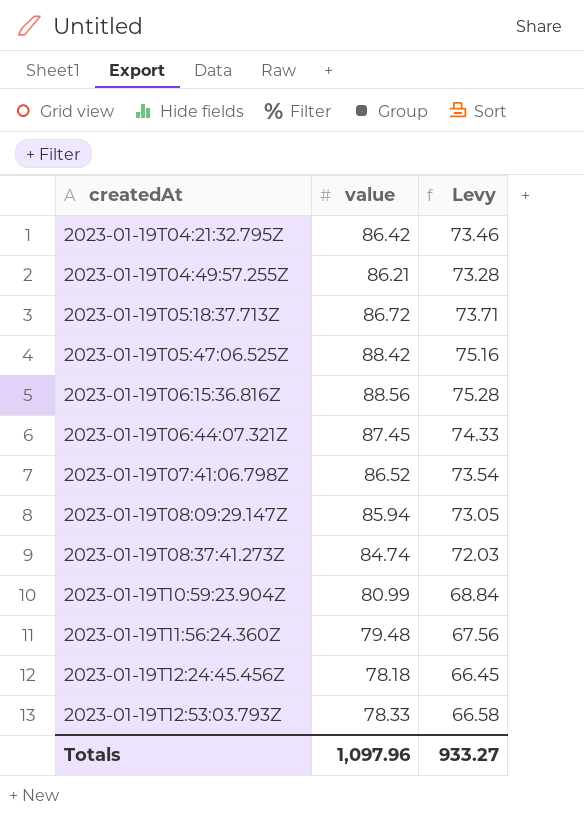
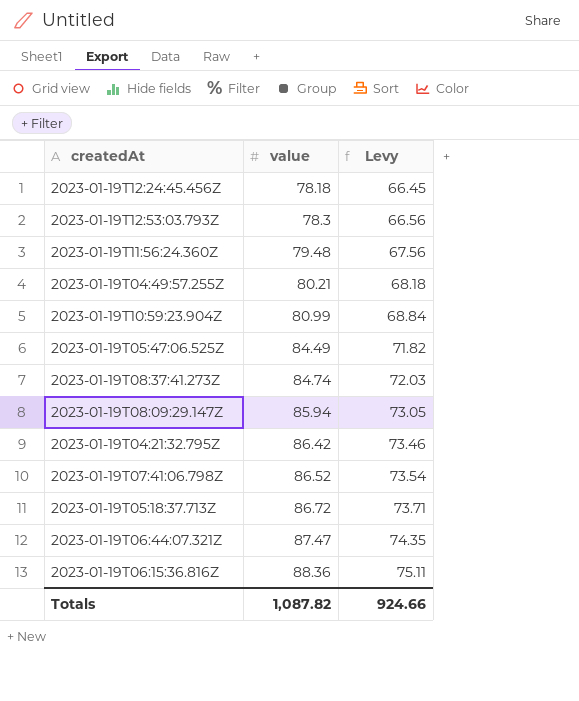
row order: createdAt ascending -> value ascending
2023-01-19T12:53:03.793Z | value: 78.33 -> 78.3
2023-01-19T12:53:03.793Z | Levy: 66.58 -> 66.56
2023-01-19T04:49:57.255Z | value: 86.21 -> 80.21
2023-01-19T04:49:57.255Z | Levy: 73.28 -> 68.18
2023-01-19T05:47:06.525Z | value: 88.42 -> 84.49
2023-01-19T05:47:06.525Z | Levy: 75.16 -> 71.82
2023-01-19T06:44:07.321Z | value: 87.45 -> 87.47
2023-01-19T06:44:07.321Z | Levy: 74.33 -> 74.35
2023-01-19T06:15:36.816Z | value: 88.56 -> 88.36
2023-01-19T06:15:36.816Z | Levy: 75.28 -> 75.11
Totals | value: 1,097.96 -> 1,087.82
Totals | Levy: 933.27 -> 924.66

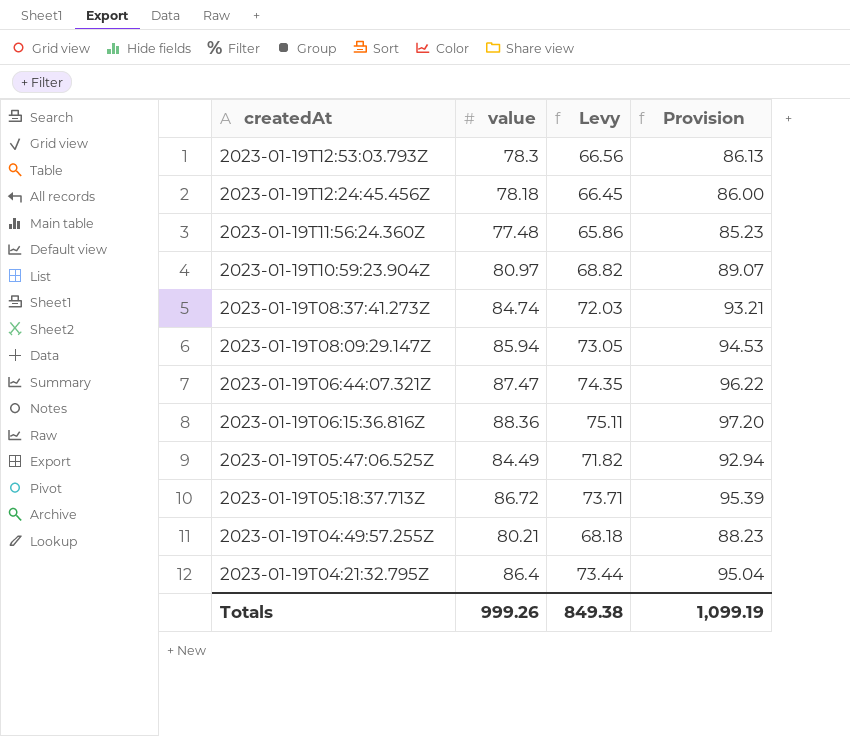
row order: value ascending -> createdAt descending
column Provision | formula: none -> [value] * 1.1
row 2023-01-19T07:41:06.798Z: 86.52 | 73.54 -> none
2023-01-19T11:56:24.360Z | value: 79.48 -> 77.48
2023-01-19T11:56:24.360Z | Levy: 67.56 -> 65.86
2023-01-19T10:59:23.904Z | value: 80.99 -> 80.97
2023-01-19T10:59:23.904Z | Levy: 68.84 -> 68.82
2023-01-19T04:21:32.795Z | value: 86.42 -> 86.4
2023-01-19T04:21:32.795Z | Levy: 73.46 -> 73.44
Totals | value: 1,087.82 -> 999.26
Totals | Levy: 924.66 -> 849.38

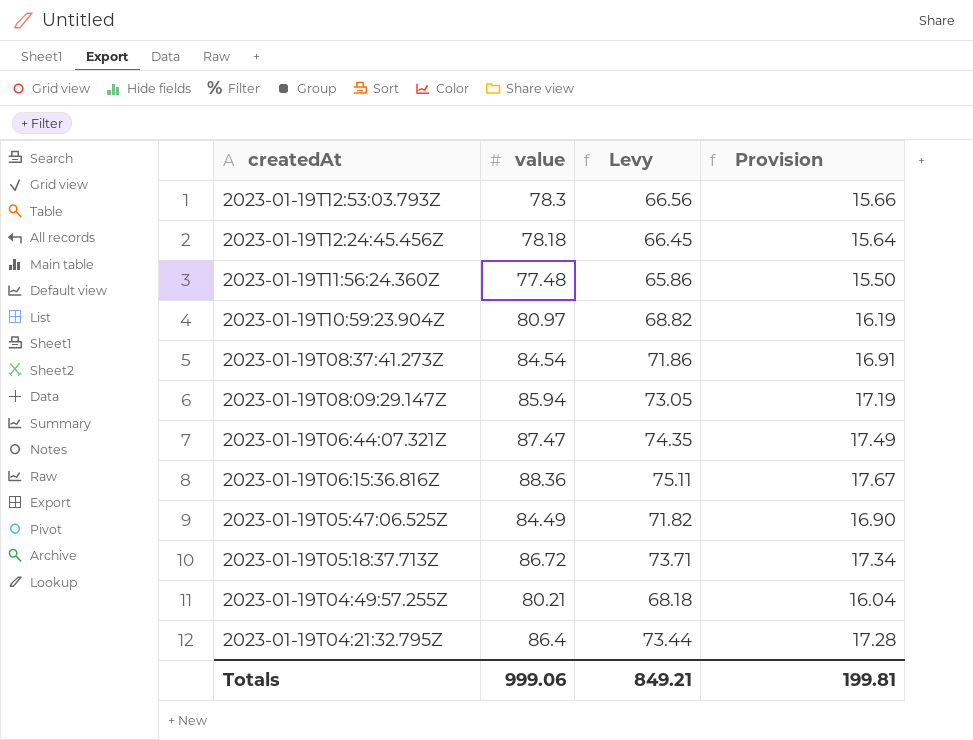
column Provision | formula: [value] * 1.1 -> [value] * 0.2
2023-01-19T08:37:41.273Z | value: 84.74 -> 84.54
2023-01-19T08:37:41.273Z | Levy: 72.03 -> 71.86
Totals | value: 999.26 -> 999.06
Totals | Levy: 849.38 -> 849.21
Totals | Provision: 1,099.19 -> 199.81

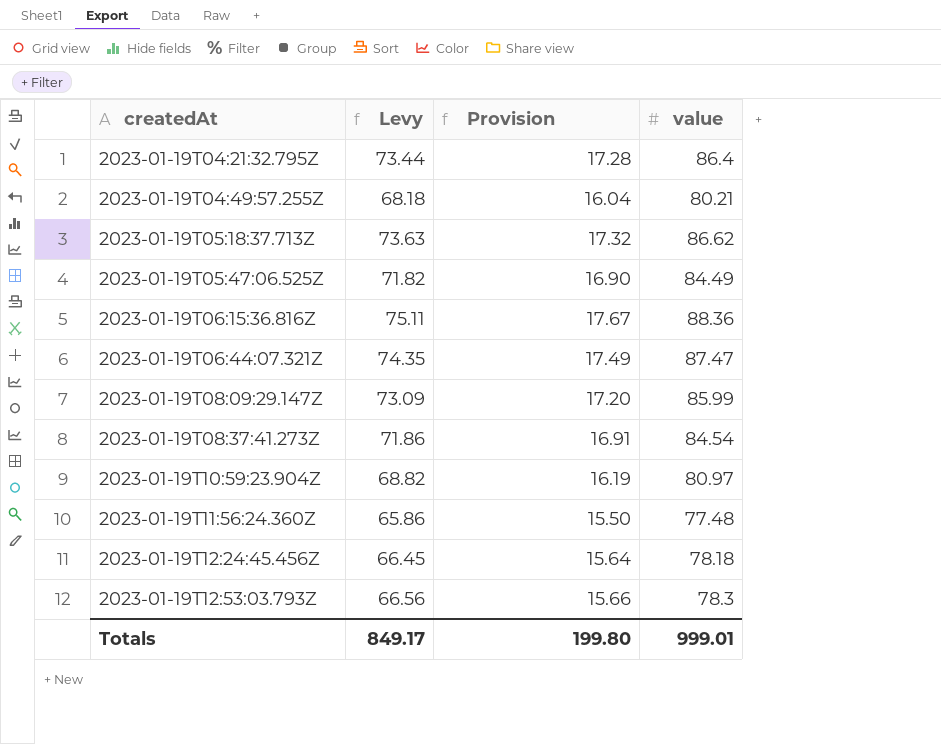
row order: createdAt descending -> createdAt ascending
column value | position: 2 -> 4
2023-01-19T05:18:37.713Z | Levy: 73.71 -> 73.63
2023-01-19T05:18:37.713Z | Provision: 17.34 -> 17.32
2023-01-19T05:18:37.713Z | value: 86.72 -> 86.62
2023-01-19T08:09:29.147Z | Levy: 73.05 -> 73.09
2023-01-19T08:09:29.147Z | Provision: 17.19 -> 17.20
2023-01-19T08:09:29.147Z | value: 85.94 -> 85.99
Totals | Levy: 849.21 -> 849.17
Totals | Provision: 199.81 -> 199.80
Totals | value: 999.06 -> 999.01

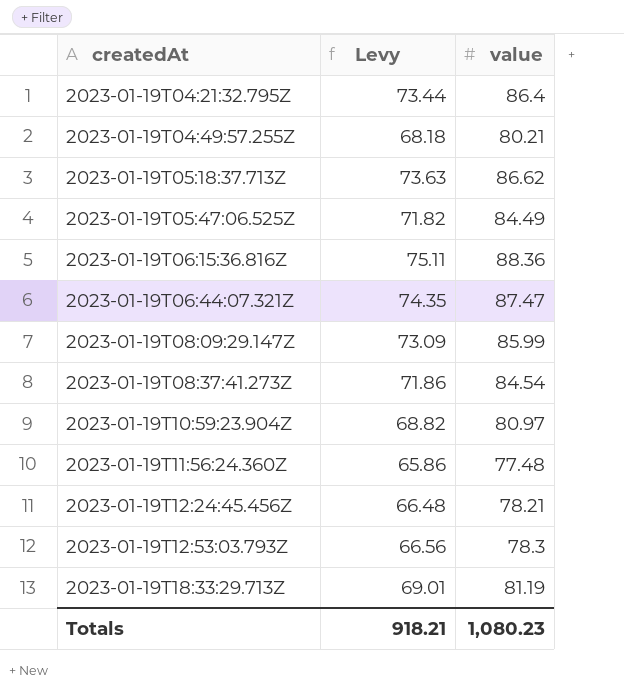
column Provision | formula: [value] * 0.2 -> none
2023-01-19T12:24:45.456Z | Levy: 66.45 -> 66.48
2023-01-19T12:24:45.456Z | value: 78.18 -> 78.21
row 2023-01-19T18:33:29.713Z: none -> 69.01 | 81.19
Totals | Levy: 849.17 -> 918.21
Totals | value: 999.01 -> 1,080.23

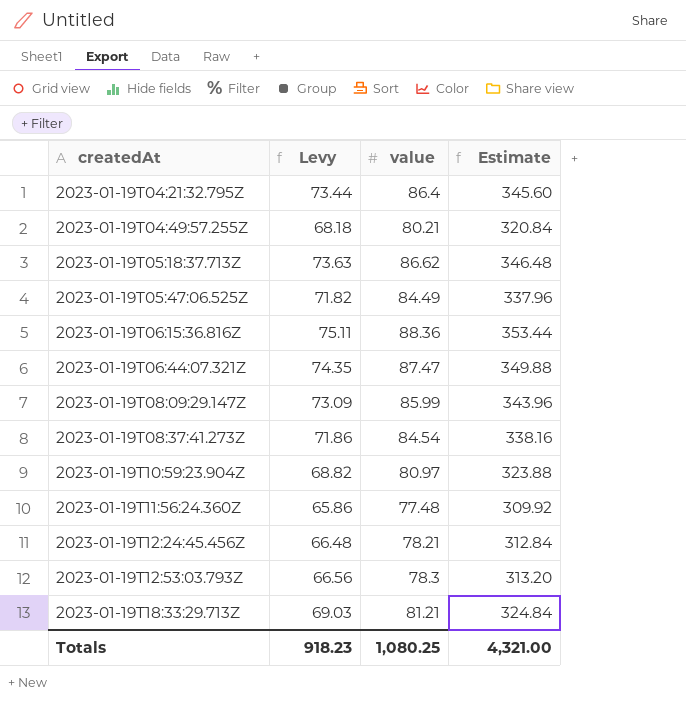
column Estimate | formula: none -> [value] * 4
2023-01-19T18:33:29.713Z | Levy: 69.01 -> 69.03
2023-01-19T18:33:29.713Z | value: 81.19 -> 81.21
Totals | Levy: 918.21 -> 918.23
Totals | value: 1,080.23 -> 1,080.25

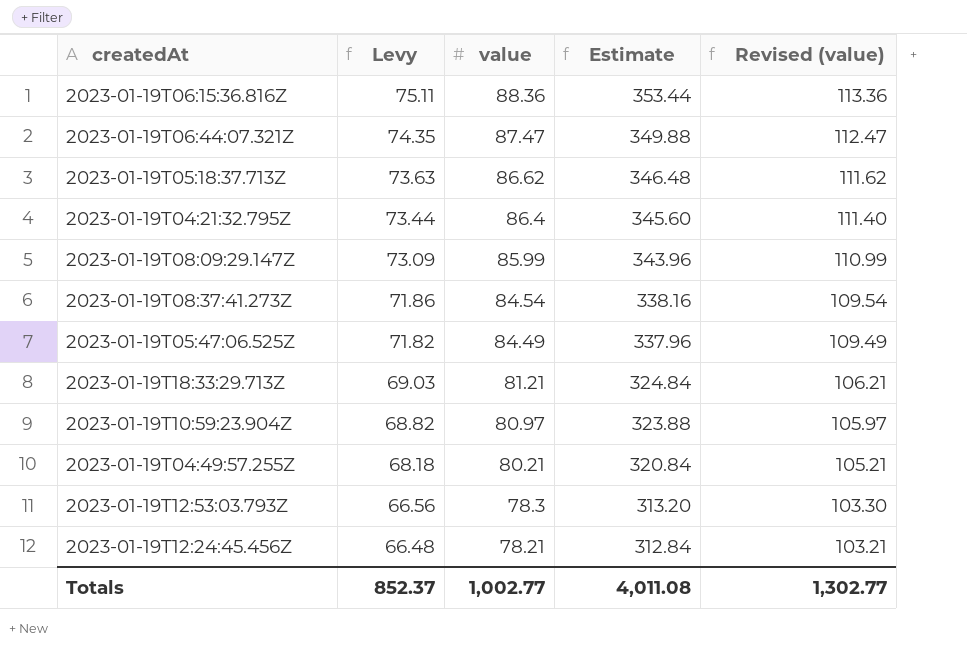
row order: createdAt ascending -> Levy descending
column Revised (value) | formula: none -> [value] + 25
row 2023-01-19T11:56:24.360Z: 65.86 | 77.48 | 309.92 -> none
Totals | Levy: 918.23 -> 852.37
Totals | value: 1,080.25 -> 1,002.77
Totals | Estimate: 4,321.00 -> 4,011.08

